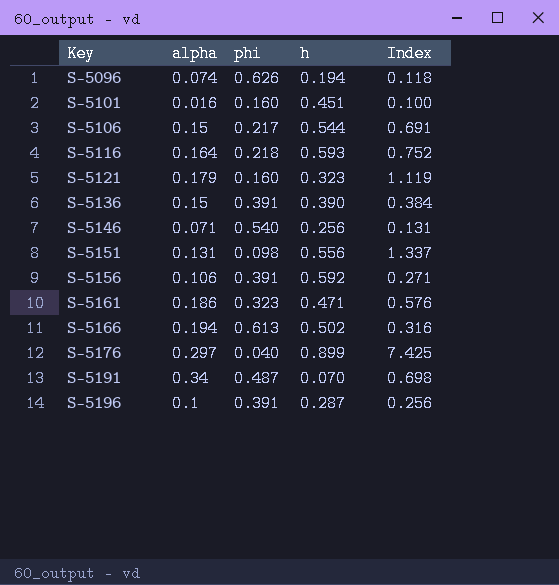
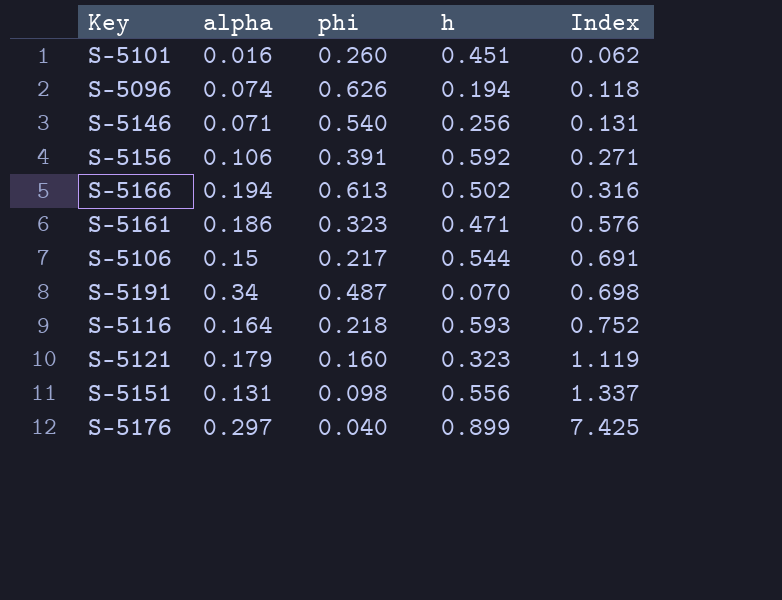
row order: Key ascending -> Index ascending
row S-5136: 0.15 | 0.391 | 0.390 | 0.384 -> none
row S-5196: 0.1 | 0.391 | 0.287 | 0.256 -> none
S-5101 | phi: 0.160 -> 0.260
S-5101 | Index: 0.100 -> 0.062

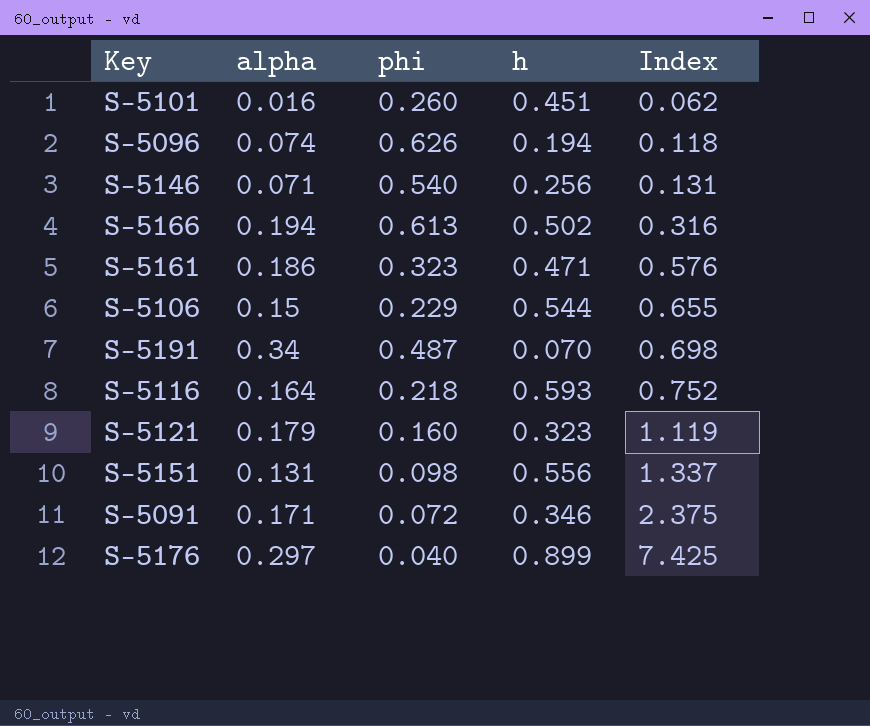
row S-5156: 0.106 | 0.391 | 0.592 | 0.271 -> none
S-5106 | phi: 0.217 -> 0.229
S-5106 | Index: 0.691 -> 0.655
row S-5091: none -> 0.171 | 0.072 | 0.346 | 2.375

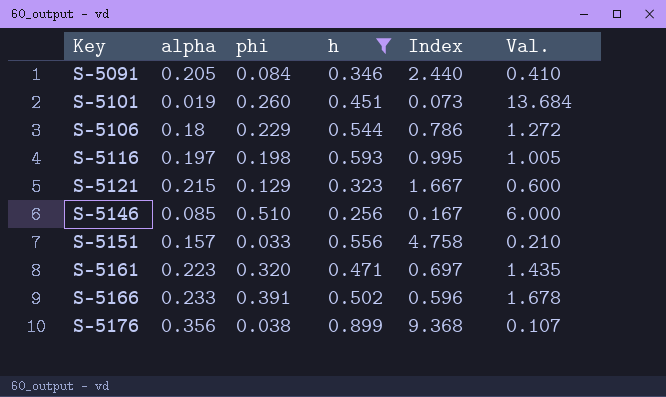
filter: none -> h >= 0.256
row order: Index ascending -> Key ascending
column Val. | formula: none -> [phi] / [alpha]
S-5091 | alpha: 0.171 -> 0.205
S-5091 | phi: 0.072 -> 0.084
S-5091 | Index: 2.375 -> 2.440
S-5101 | alpha: 0.016 -> 0.019
S-5101 | Index: 0.062 -> 0.073
S-5106 | alpha: 0.15 -> 0.18
S-5106 | Index: 0.655 -> 0.786
S-5116 | alpha: 0.164 -> 0.197
S-5116 | phi: 0.218 -> 0.198
S-5116 | Index: 0.752 -> 0.995
S-5121 | alpha: 0.179 -> 0.215
S-5121 | phi: 0.160 -> 0.129
S-5121 | Index: 1.119 -> 1.667
S-5146 | alpha: 0.071 -> 0.085
S-5146 | phi: 0.540 -> 0.510
S-5146 | Index: 0.131 -> 0.167
S-5151 | alpha: 0.131 -> 0.157
S-5151 | phi: 0.098 -> 0.033
S-5151 | Index: 1.337 -> 4.758
S-5161 | alpha: 0.186 -> 0.223
S-5161 | phi: 0.323 -> 0.320
S-5161 | Index: 0.576 -> 0.697
S-5166 | alpha: 0.194 -> 0.233
S-5166 | phi: 0.613 -> 0.391
S-5166 | Index: 0.316 -> 0.596
S-5176 | alpha: 0.297 -> 0.356
S-5176 | phi: 0.040 -> 0.038
S-5176 | Index: 7.425 -> 9.368

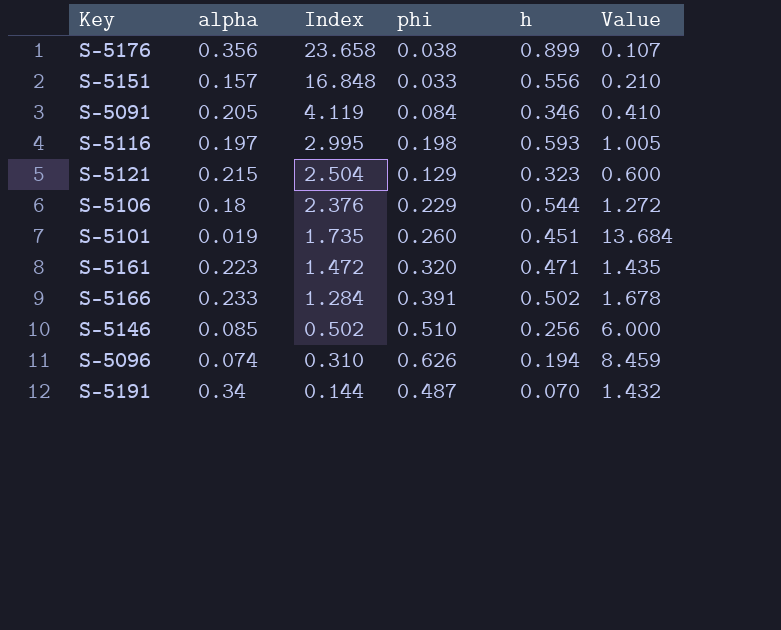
filter: h >= 0.256 -> none
row order: Key ascending -> Index descending
column Index | formula: [alpha] / [phi] -> [h] / [phi]
column Index | position: 5 -> 3
column name: Val. -> Value

